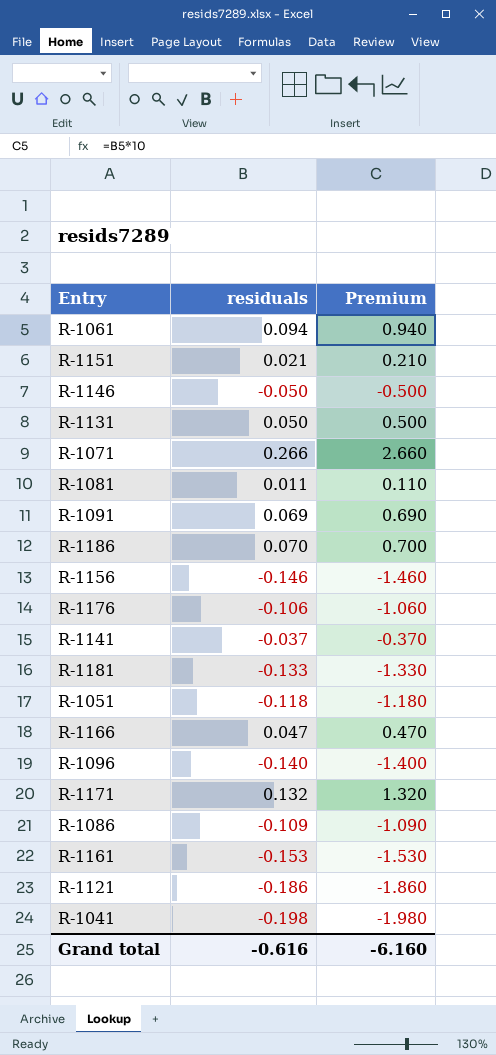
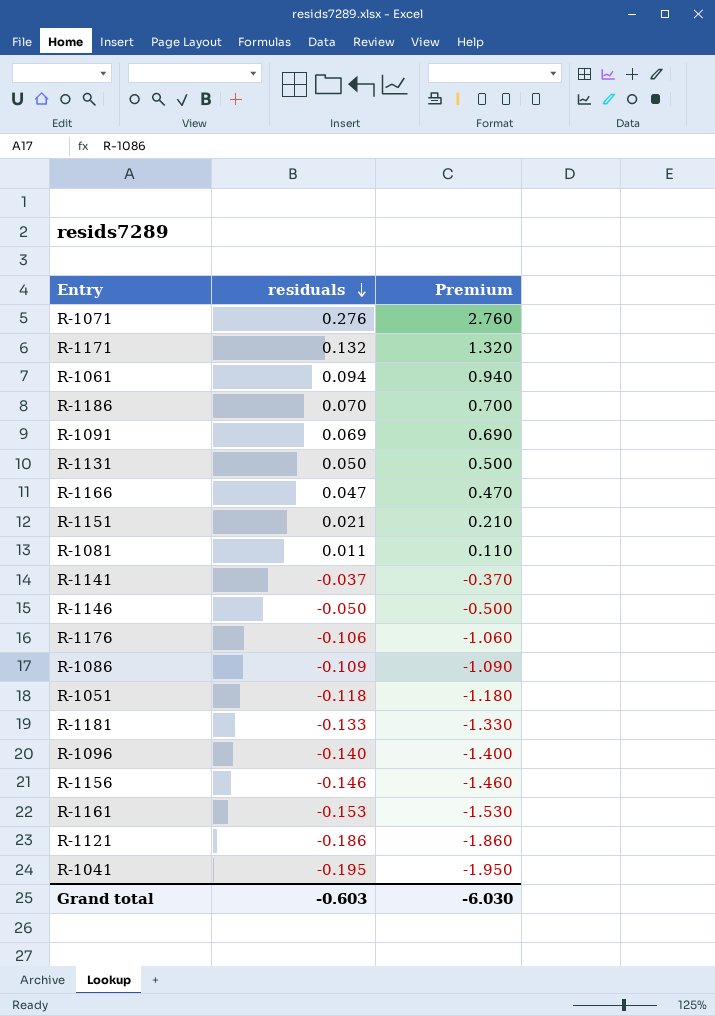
row order: none -> residuals descending
R-1071 | residuals: 0.266 -> 0.276
R-1071 | Premium: 2.660 -> 2.760
R-1041 | residuals: -0.198 -> -0.195
R-1041 | Premium: -1.980 -> -1.950
Grand total | residuals: -0.616 -> -0.603
Grand total | Premium: -6.160 -> -6.030

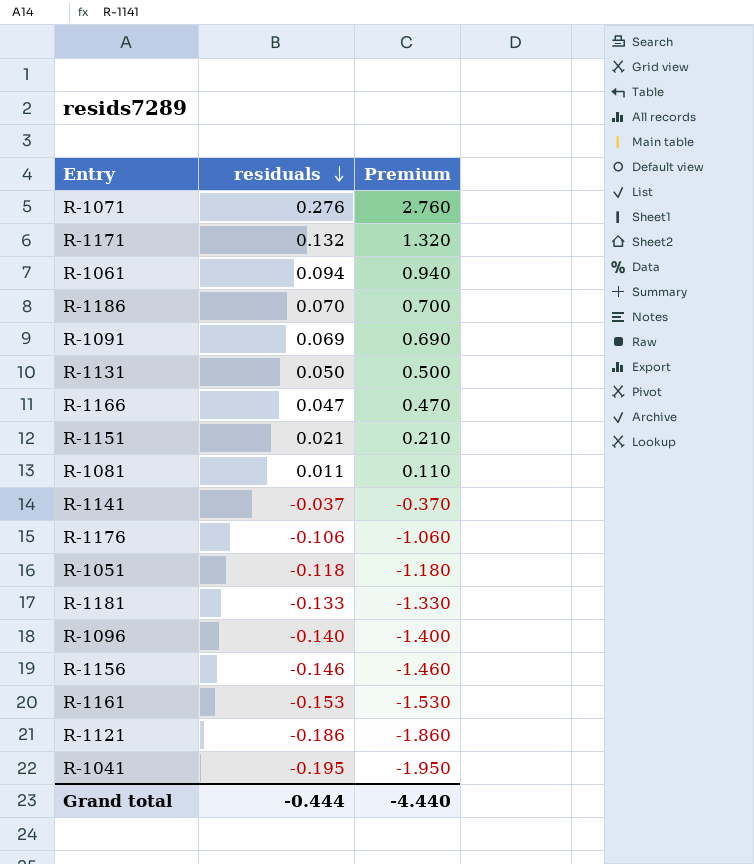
row R-1146: -0.050 | -0.500 -> none
row R-1086: -0.109 | -1.090 -> none
Grand total | residuals: -0.603 -> -0.444
Grand total | Premium: -6.030 -> -4.440

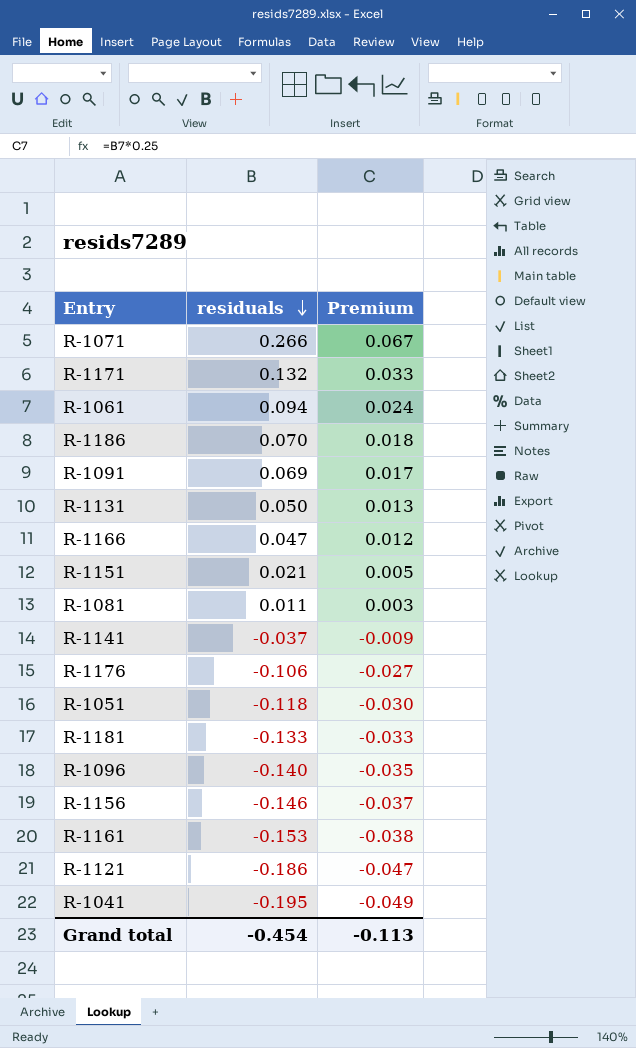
column Premium | formula: [residuals] * 10 -> [residuals] * 0.25
R-1071 | residuals: 0.276 -> 0.266
Grand total | residuals: -0.444 -> -0.454
Grand total | Premium: -4.440 -> -0.113

